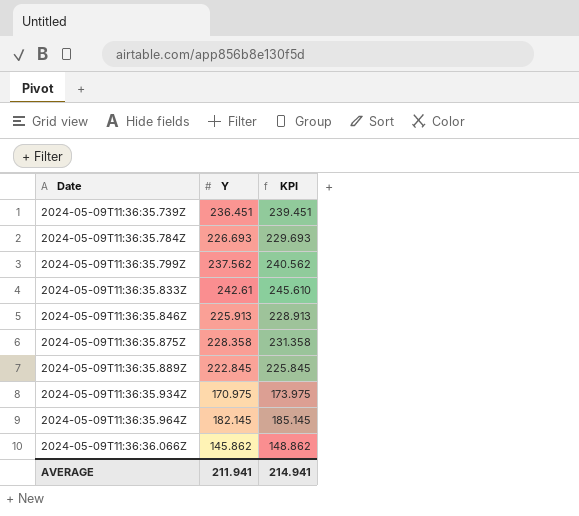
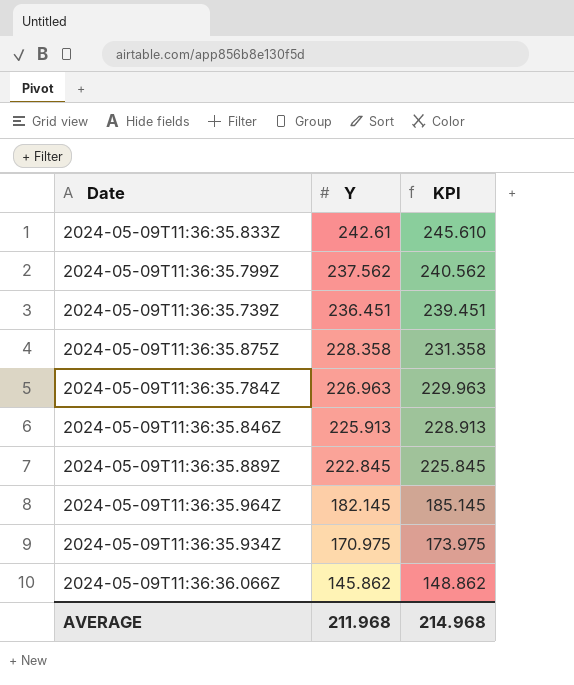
row order: Date ascending -> Y descending
2024-05-09T11:36:35.784Z | Y: 226.693 -> 226.963
2024-05-09T11:36:35.784Z | KPI: 229.693 -> 229.963
AVERAGE | Y: 211.941 -> 211.968
AVERAGE | KPI: 214.941 -> 214.968

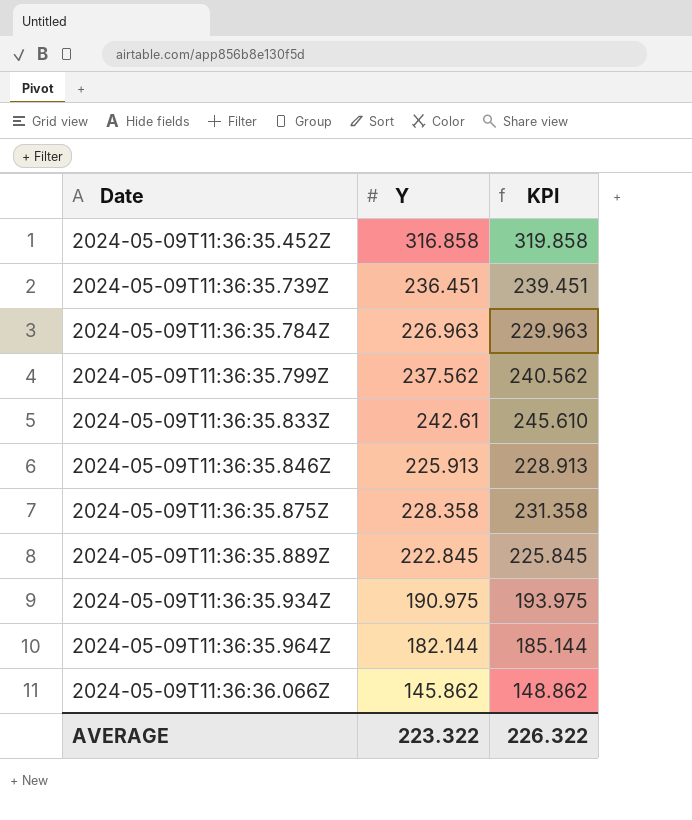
row order: Y descending -> Date ascending
row 2024-05-09T11:36:35.452Z: none -> 316.858 | 319.858
2024-05-09T11:36:35.934Z | Y: 170.975 -> 190.975
2024-05-09T11:36:35.934Z | KPI: 173.975 -> 193.975
2024-05-09T11:36:35.964Z | Y: 182.145 -> 182.144
2024-05-09T11:36:35.964Z | KPI: 185.145 -> 185.144
AVERAGE | Y: 211.968 -> 223.322
AVERAGE | KPI: 214.968 -> 226.322

